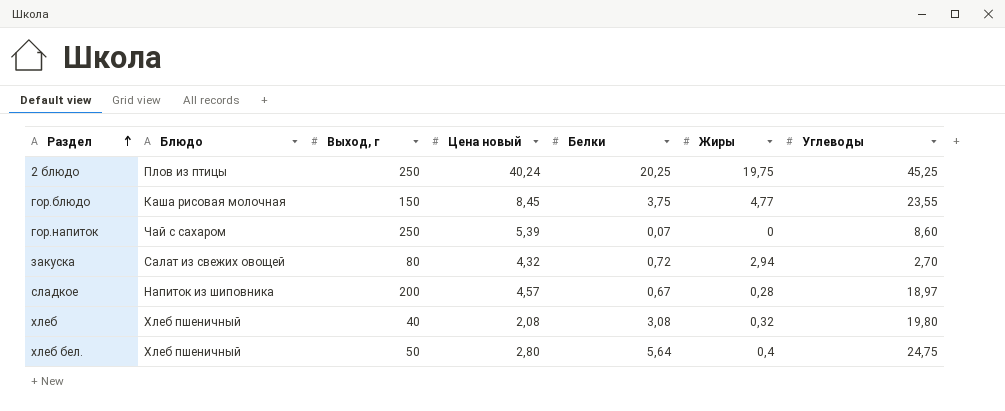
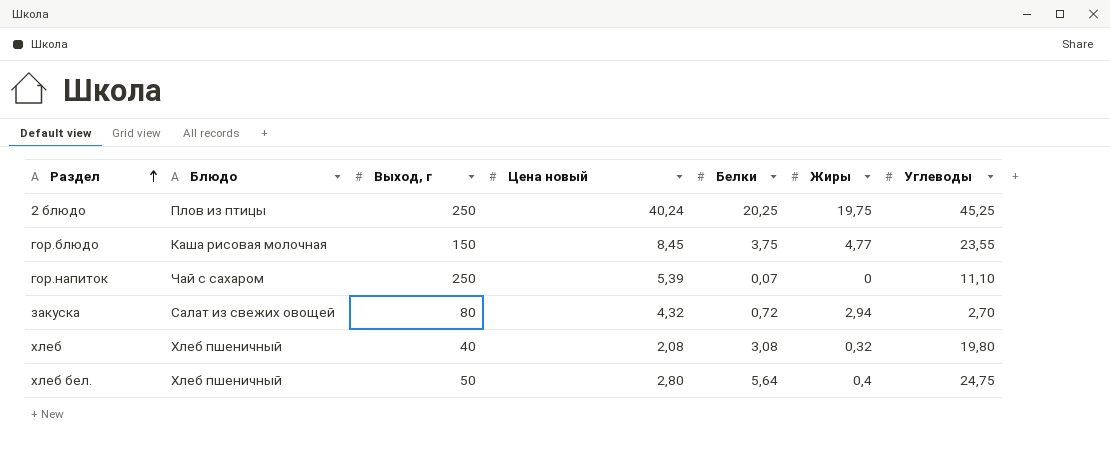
row сладкое: Напиток из шиповника | 200 | 4,57 | 0,67 | 0,28 | 18,97 -> none
гор.напиток | Углеводы: 8,60 -> 11,10

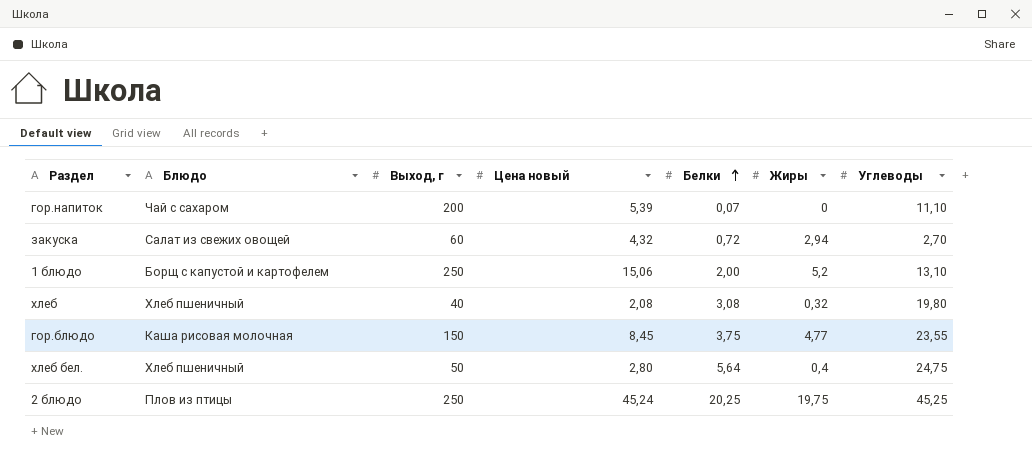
row order: Раздел ascending -> Белки ascending
гор.напиток | Выход, г: 250 -> 200
закуска | Выход, г: 80 -> 60
row 1 блюдо: none -> Борщ с капустой и картофелем | 250 | 15,06 | 2,00 | 5,2 | 13,10
2 блюдо | Цена новый: 40,24 -> 45,24

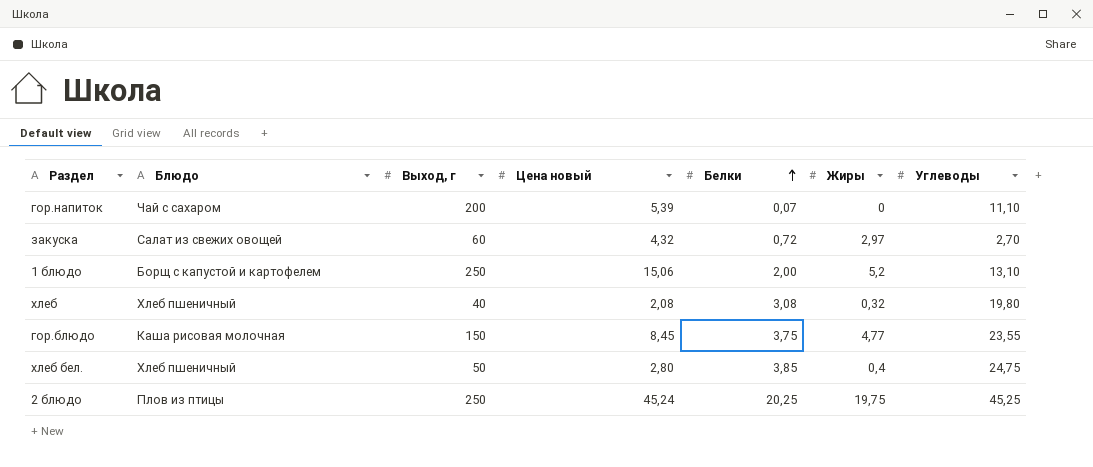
закуска | Жиры: 2,94 -> 2,97
хлеб бел. | Белки: 5,64 -> 3,85

